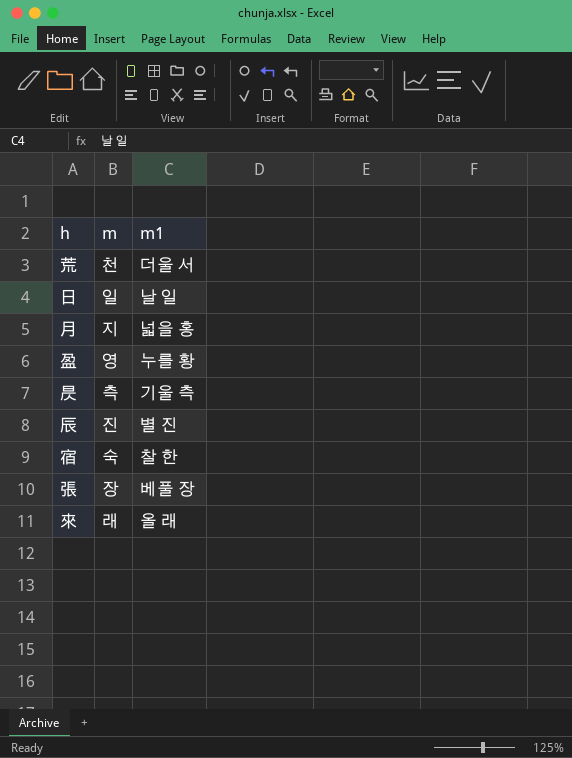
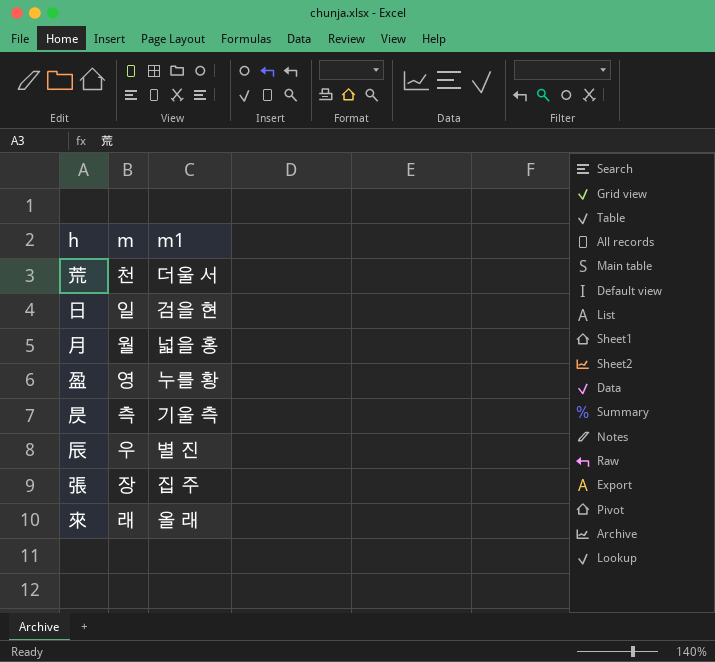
row 宿: 숙 | 찰 한 -> none
日 | m1: 날 일 -> 검을 현
月 | m: 지 -> 월
辰 | m: 진 -> 우
張 | m1: 베풀 장 -> 집 주

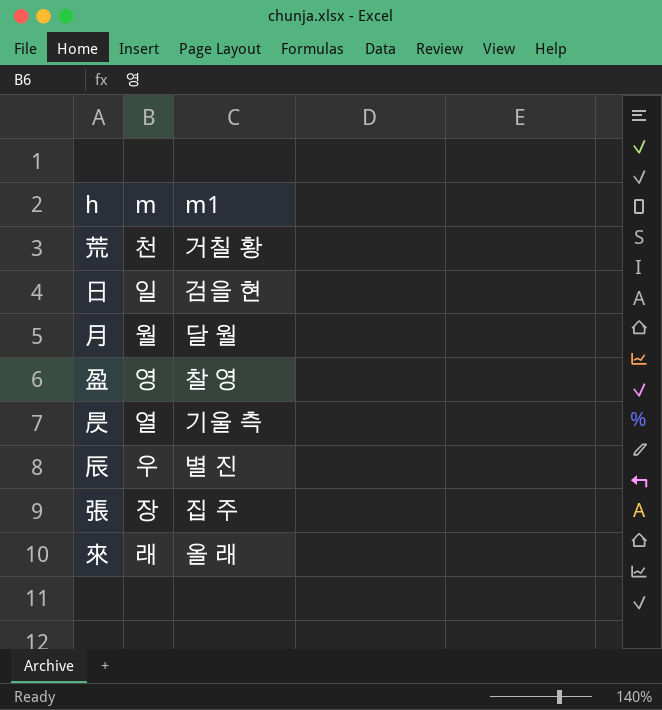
荒 | m1: 더울 서 -> 거칠 황
月 | m1: 넓을 홍 -> 달 월
盈 | m1: 누를 황 -> 찰 영
昃 | m: 측 -> 열

